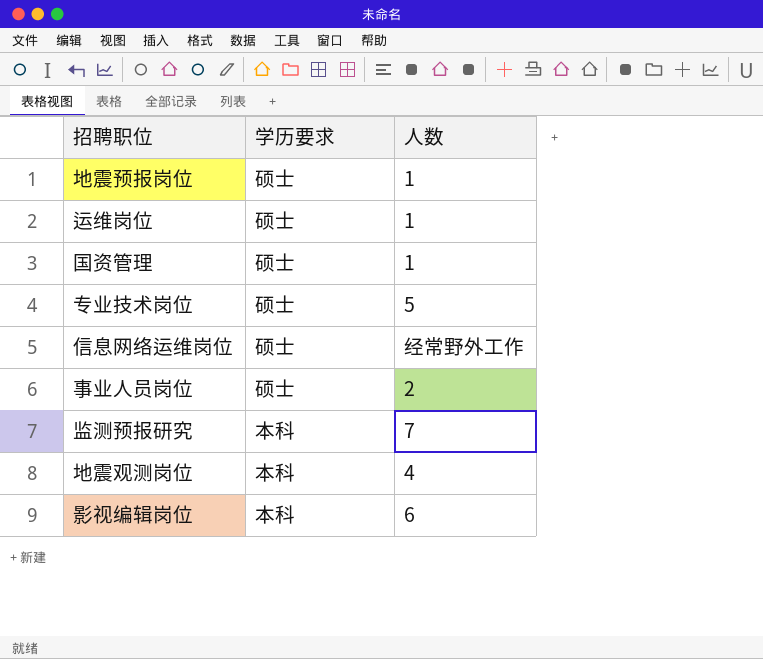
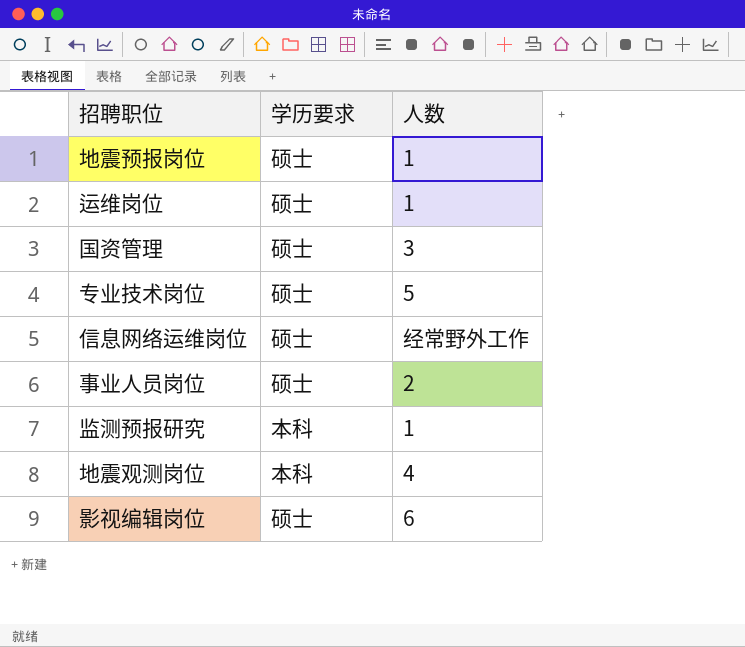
国资管理 | 人数: 1 -> 3
监测预报研究 | 人数: 7 -> 1
影视编辑岗位 | 学历要求: 本科 -> 硕士

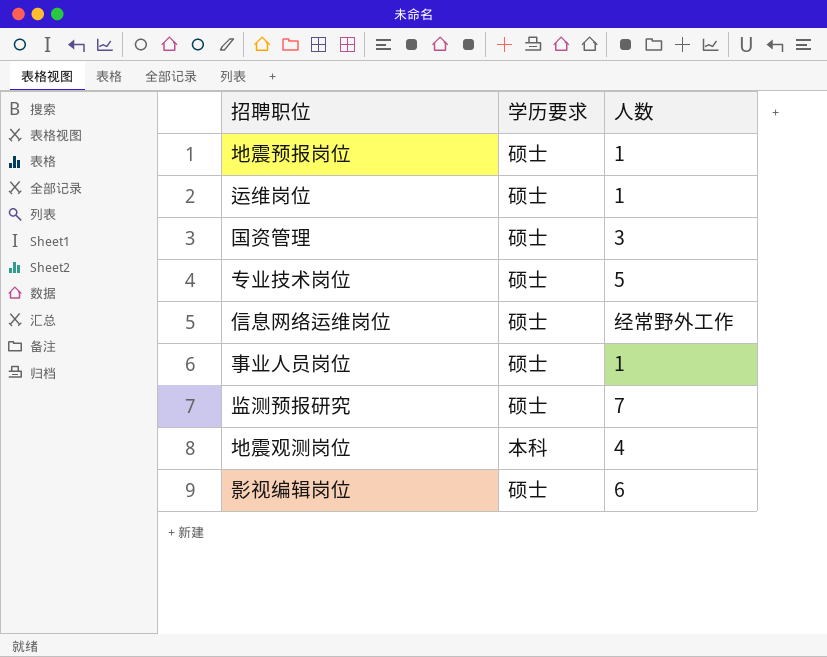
事业人员岗位 | 人数: 2 -> 1
监测预报研究 | 学历要求: 本科 -> 硕士
监测预报研究 | 人数: 1 -> 7

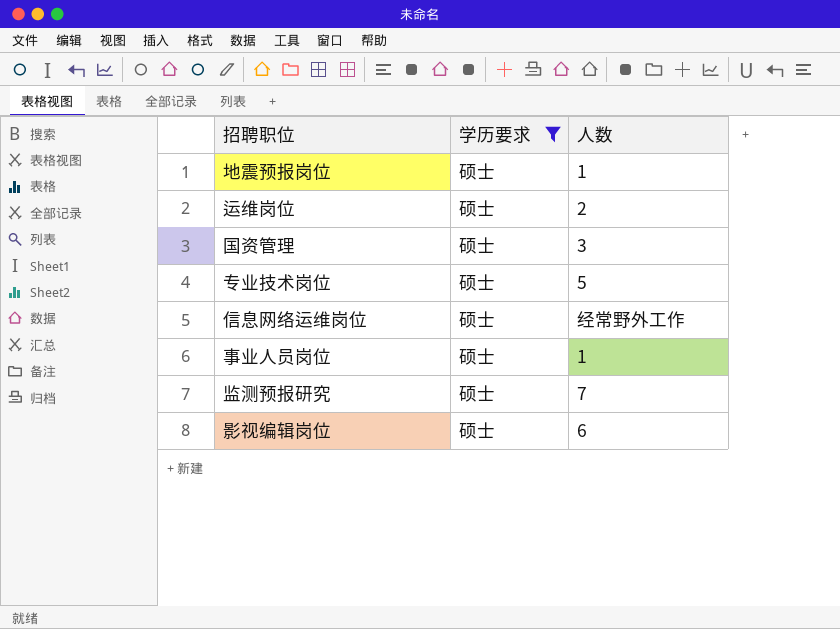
filter: none -> 学历要求 = 硕士
运维岗位 | 人数: 1 -> 2

